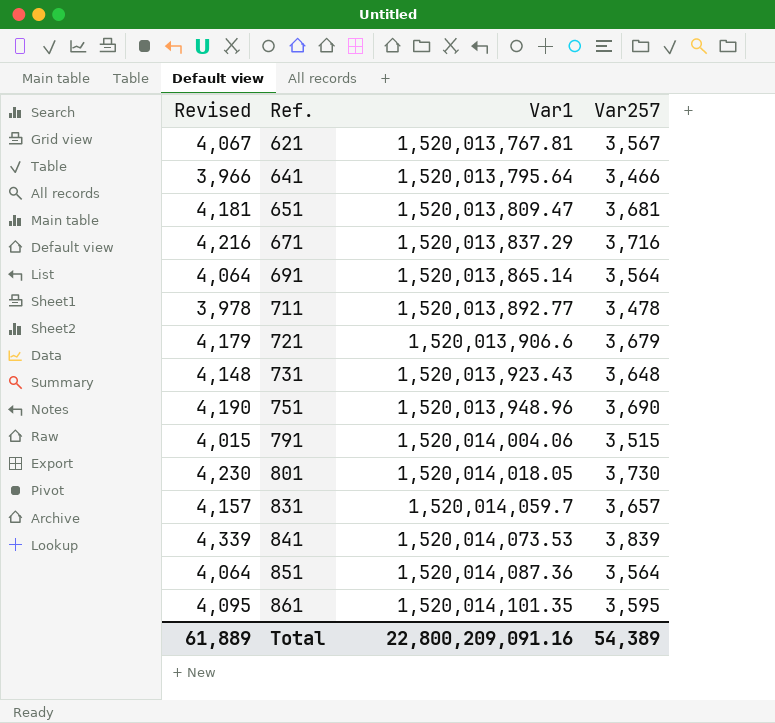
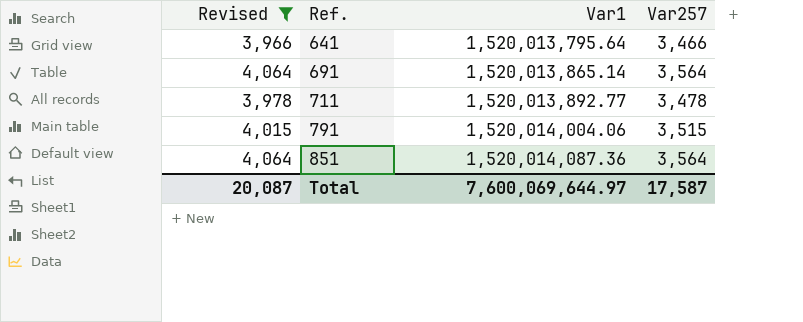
filter: none -> Revised <= 4,064
Total | Revised: 61,889 -> 20,087
Total | Var1: 22,800,209,091.16 -> 7,600,069,644.97
Total | Var257: 54,389 -> 17,587

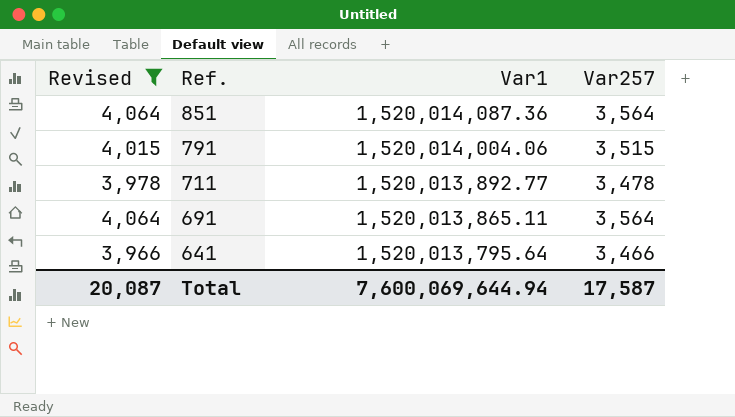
row order: Ref. ascending -> Ref. descending
691 | Var1: 1,520,013,865.14 -> 1,520,013,865.11
Total | Var1: 7,600,069,644.97 -> 7,600,069,644.94

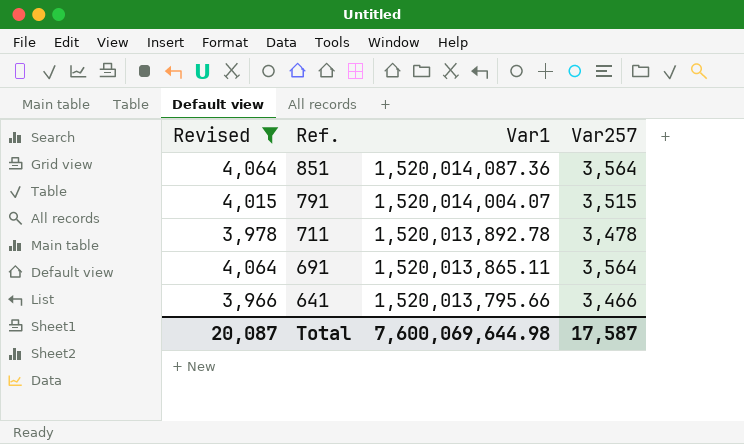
791 | Var1: 1,520,014,004.06 -> 1,520,014,004.07
711 | Var1: 1,520,013,892.77 -> 1,520,013,892.78
641 | Var1: 1,520,013,795.64 -> 1,520,013,795.66
Total | Var1: 7,600,069,644.94 -> 7,600,069,644.98

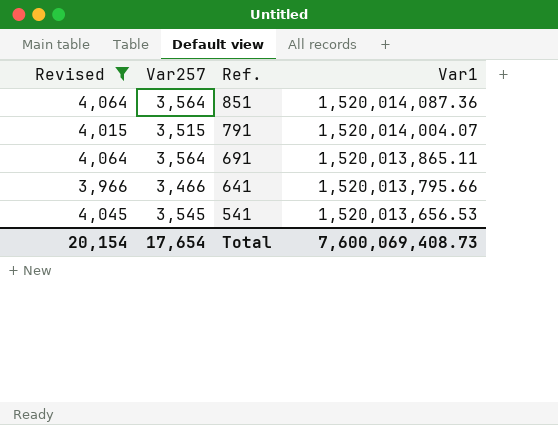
column Var257 | position: 4 -> 2
row 711: 3,978 | 1,520,013,892.78 | 3,478 -> none
row 541: none -> 4,045 | 3,545 | 1,520,013,656.53
Total | Revised: 20,087 -> 20,154
Total | Var257: 17,587 -> 17,654
Total | Var1: 7,600,069,644.98 -> 7,600,069,408.73

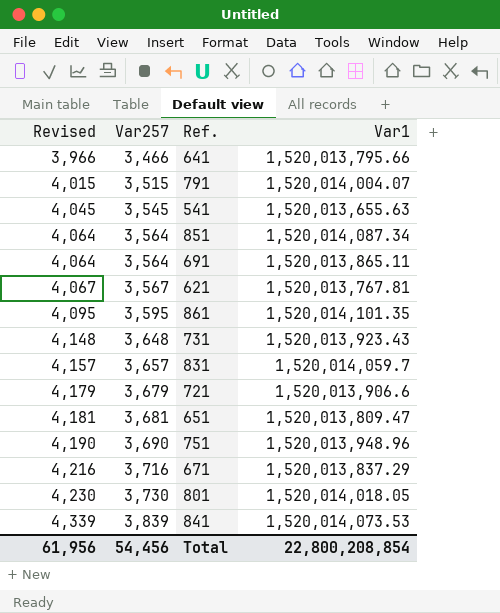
filter: Revised <= 4,064 -> none
row order: Ref. descending -> Revised ascending
541 | Var1: 1,520,013,656.53 -> 1,520,013,655.63
851 | Var1: 1,520,014,087.36 -> 1,520,014,087.34
Total | Revised: 20,154 -> 61,956
Total | Var257: 17,654 -> 54,456
Total | Var1: 7,600,069,408.73 -> 22,800,208,854

